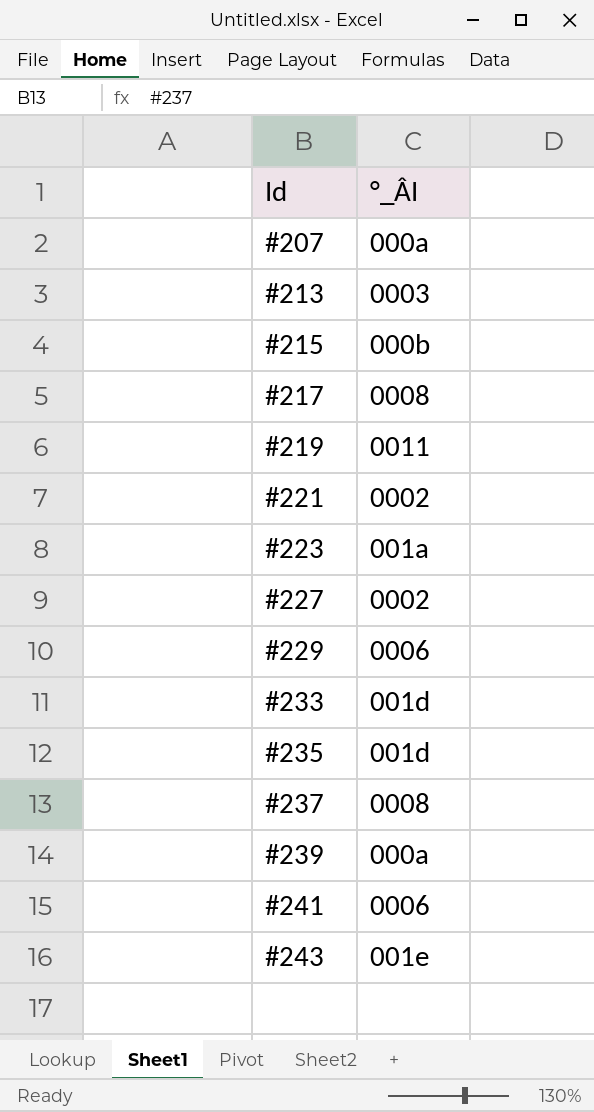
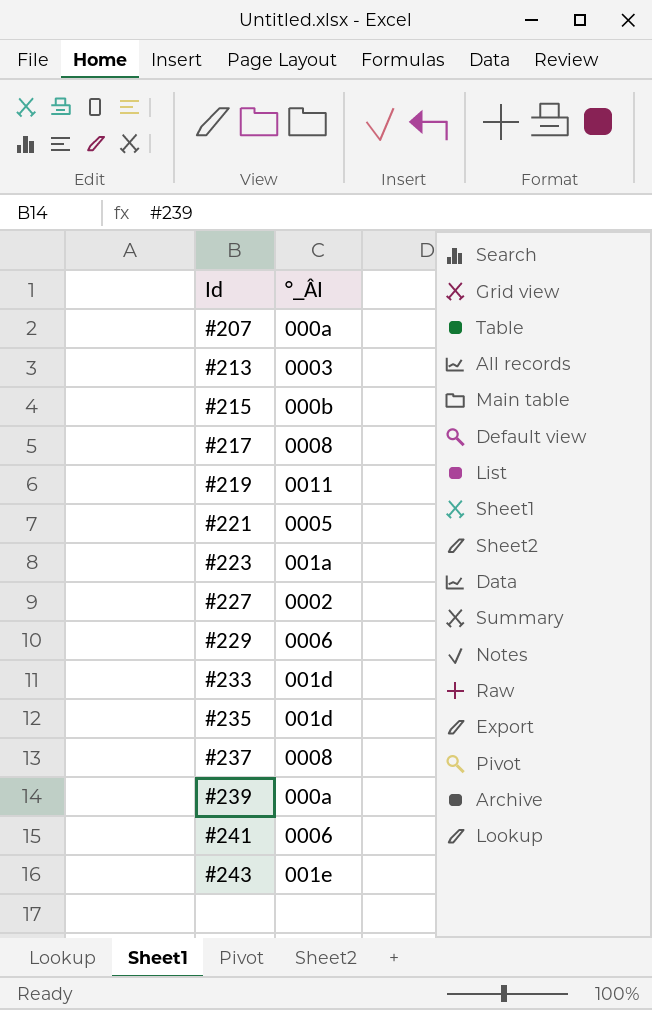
#221 | °_ÂI: 0002 -> 0005

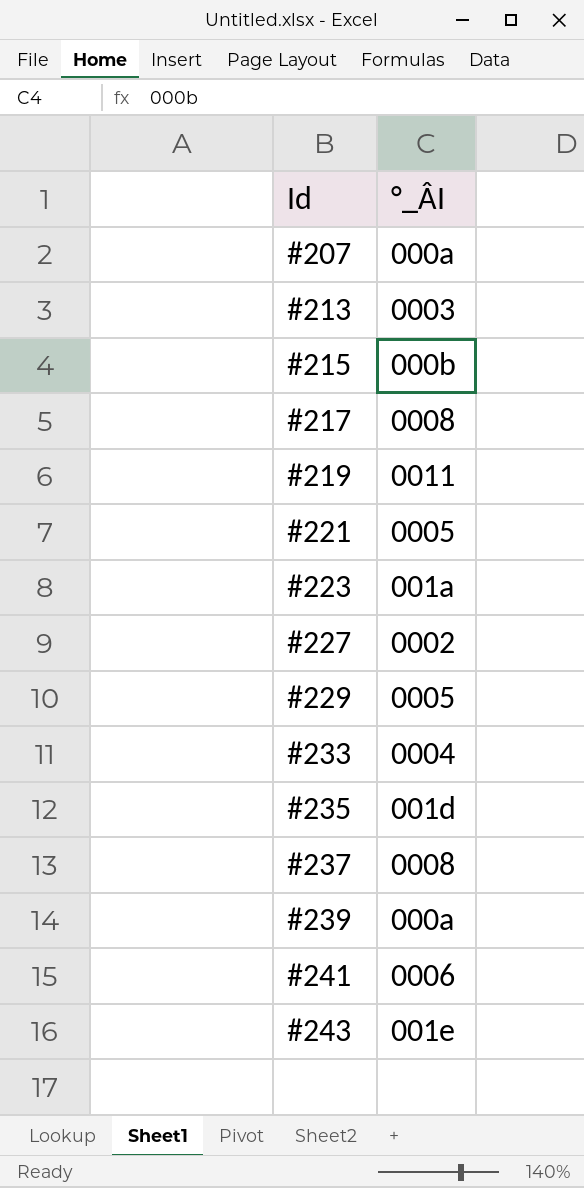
#229 | °_ÂI: 0006 -> 0005
#233 | °_ÂI: 001d -> 0004

